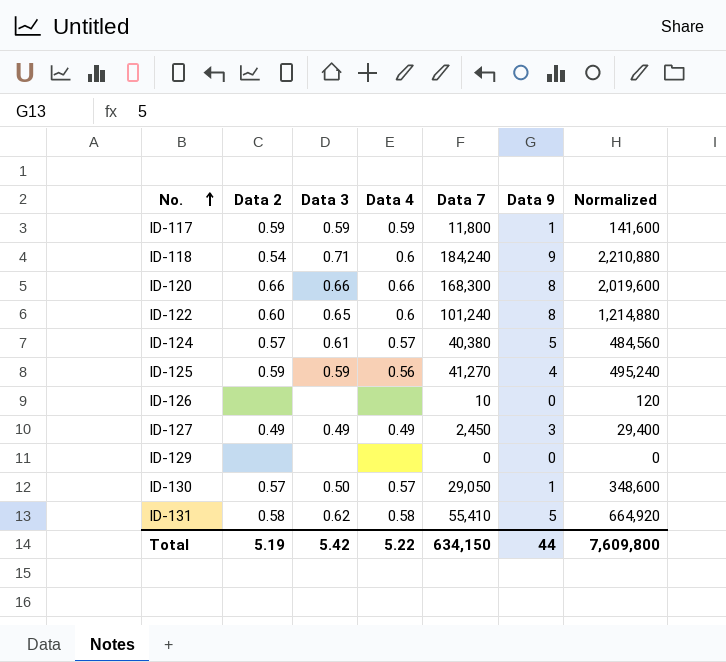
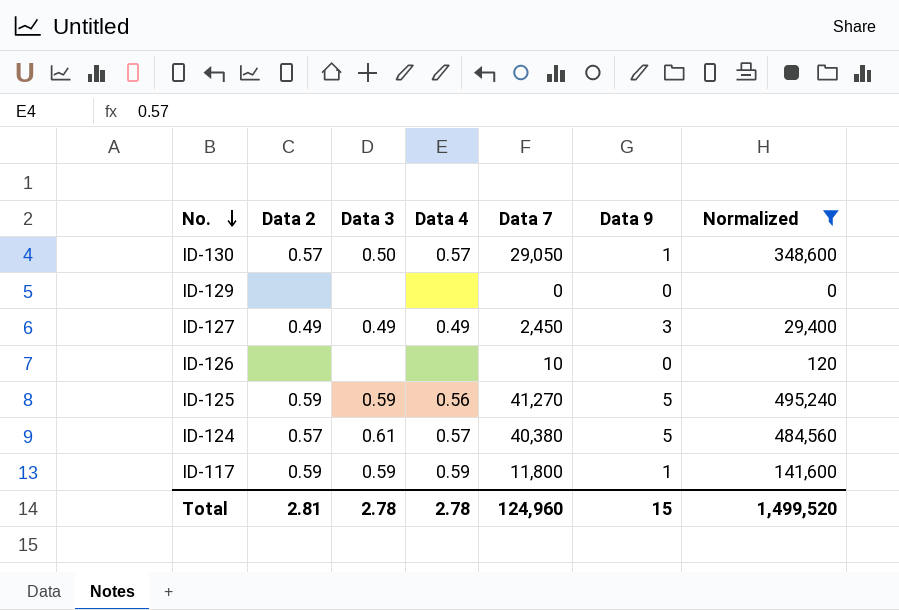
filter: none -> Normalized <= 495,240
row order: No. ascending -> No. descending
ID-125 | Data 9: 4 -> 5
Total | Data 2: 5.19 -> 2.81
Total | Data 3: 5.42 -> 2.78
Total | Data 4: 5.22 -> 2.78
Total | Data 7: 634,150 -> 124,960
Total | Data 9: 44 -> 15
Total | Normalized: 7,609,800 -> 1,499,520

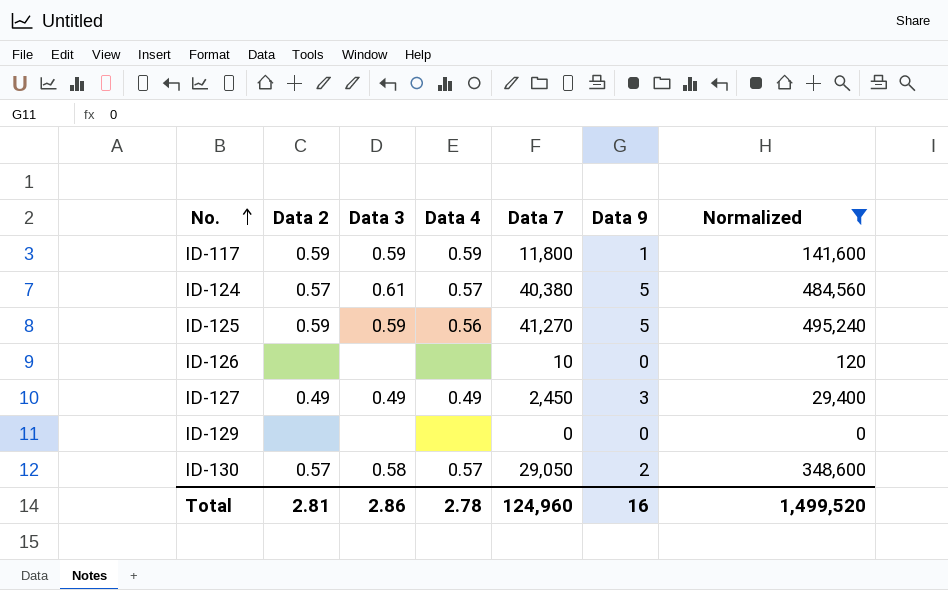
row order: No. descending -> No. ascending
ID-130 | Data 3: 0.50 -> 0.58
ID-130 | Data 9: 1 -> 2
Total | Data 3: 2.78 -> 2.86
Total | Data 9: 15 -> 16

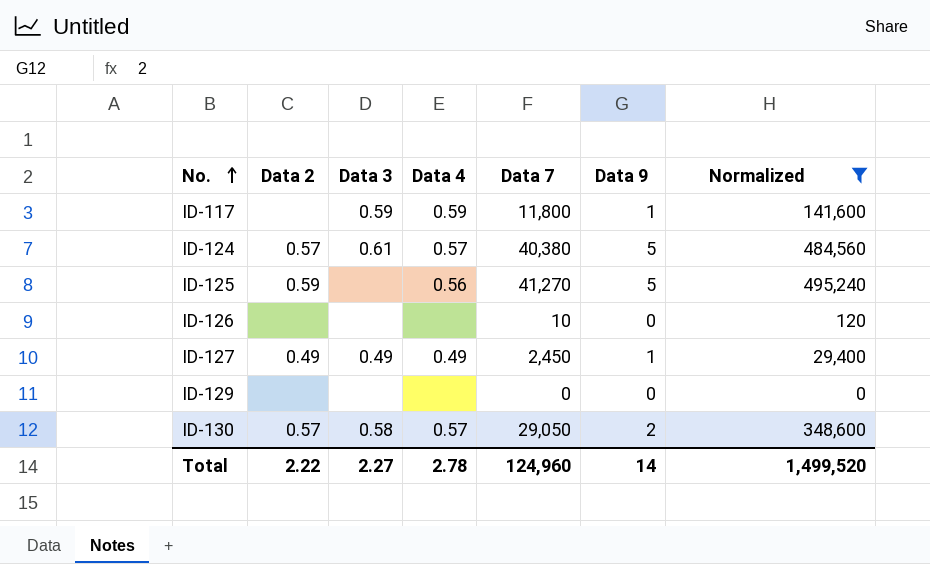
ID-117 | Data 2: 0.59 -> none
ID-125 | Data 3: 0.59 -> none
ID-127 | Data 9: 3 -> 1
Total | Data 2: 2.81 -> 2.22
Total | Data 3: 2.86 -> 2.27
Total | Data 9: 16 -> 14

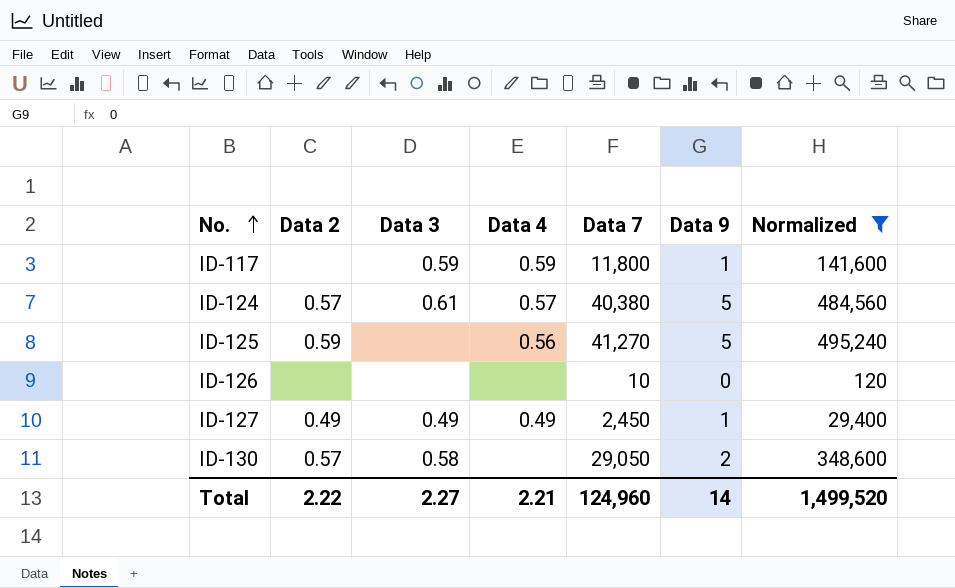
row ID-129: none | none | none | 0 | 0 | 0 -> none
ID-130 | Data 4: 0.57 -> none
Total | Data 4: 2.78 -> 2.21

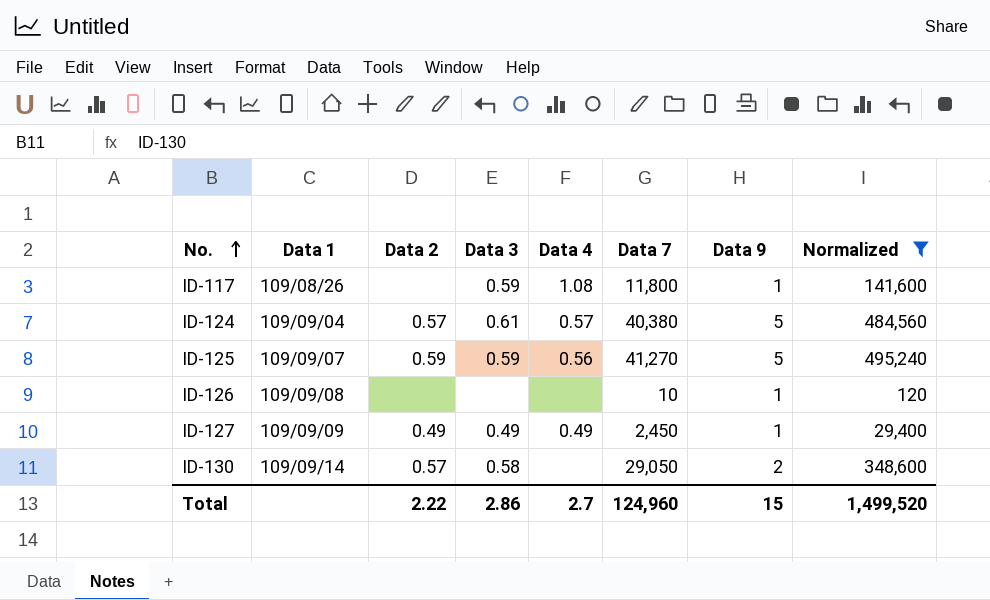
column Data 1 | position: none -> 2
ID-117 | Data 4: 0.59 -> 1.08
ID-125 | Data 3: none -> 0.59
ID-126 | Data 9: 0 -> 1
Total | Data 3: 2.27 -> 2.86
Total | Data 4: 2.21 -> 2.7
Total | Data 9: 14 -> 15

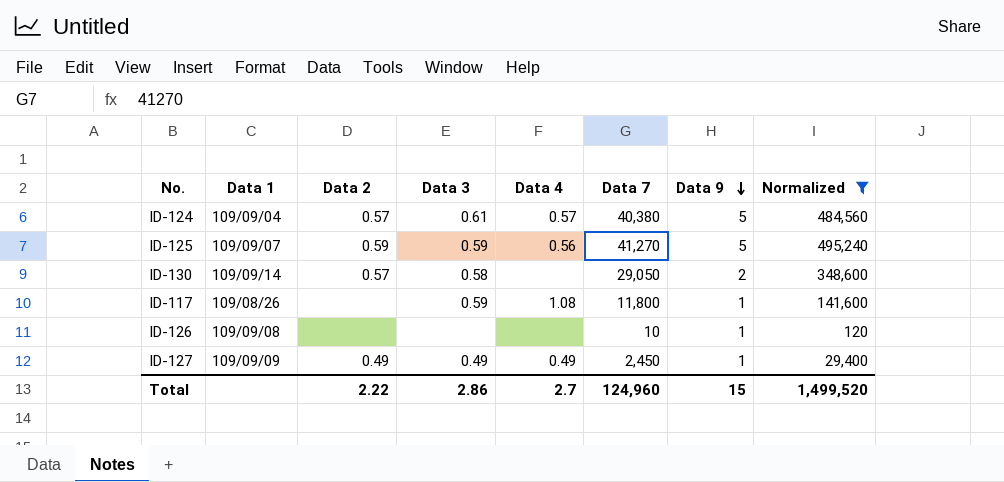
row order: No. ascending -> Data 9 descending

